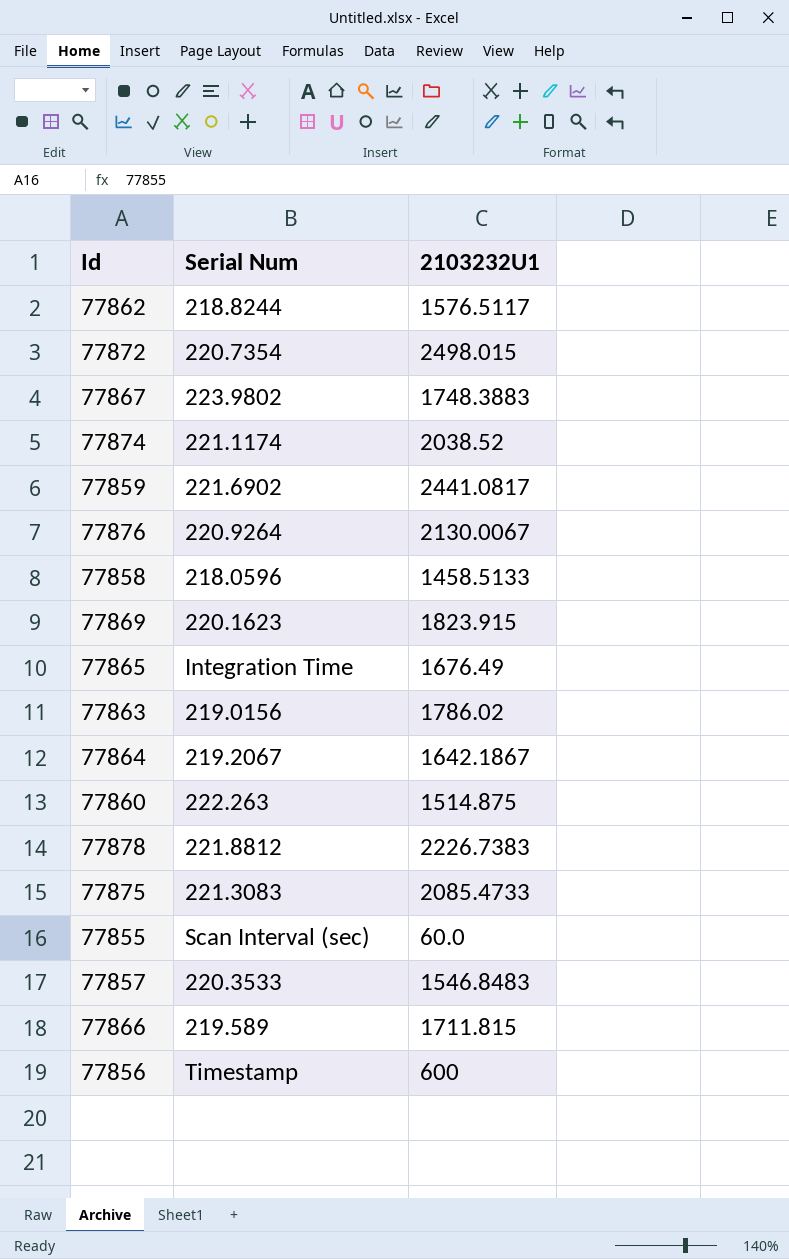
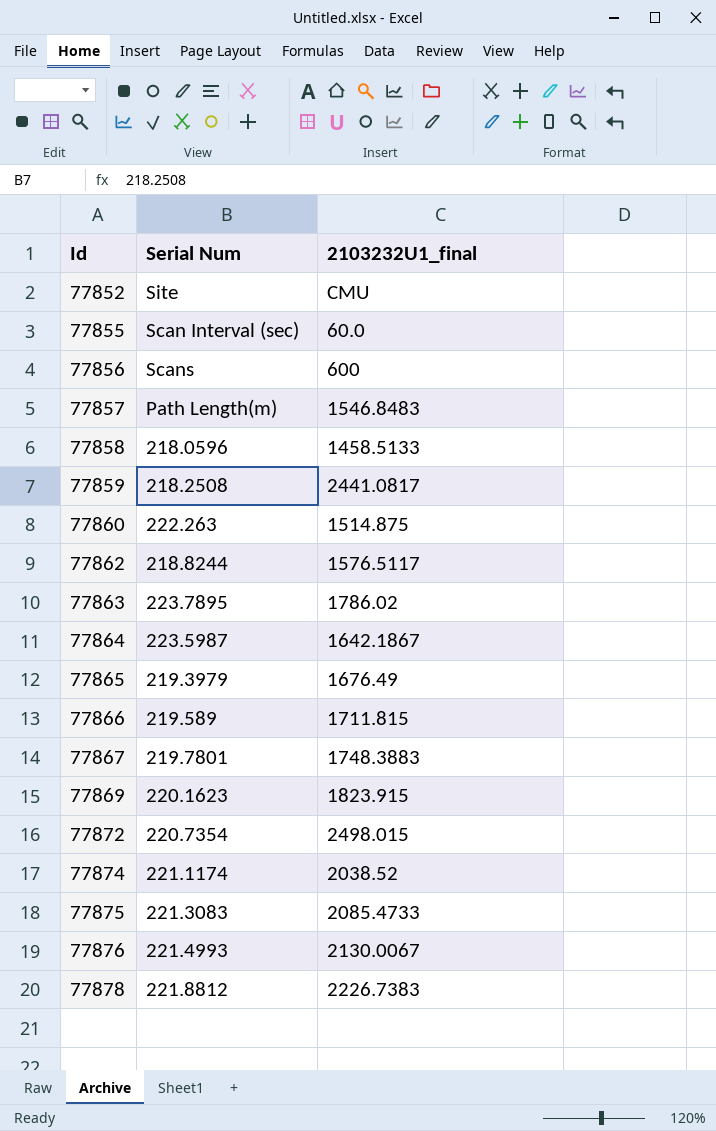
row order: none -> Id ascending
column name: 2103232U1 -> 2103232U1_final
row 77852: none -> Site | CMU
77856 | Serial Num: Timestamp -> Scans
77857 | Serial Num: 220.3533 -> Path Length(m)
77859 | Serial Num: 221.6902 -> 218.2508
77863 | Serial Num: 219.0156 -> 223.7895
77864 | Serial Num: 219.2067 -> 223.5987
77865 | Serial Num: Integration Time -> 219.3979
77867 | Serial Num: 223.9802 -> 219.7801
77876 | Serial Num: 220.9264 -> 221.4993

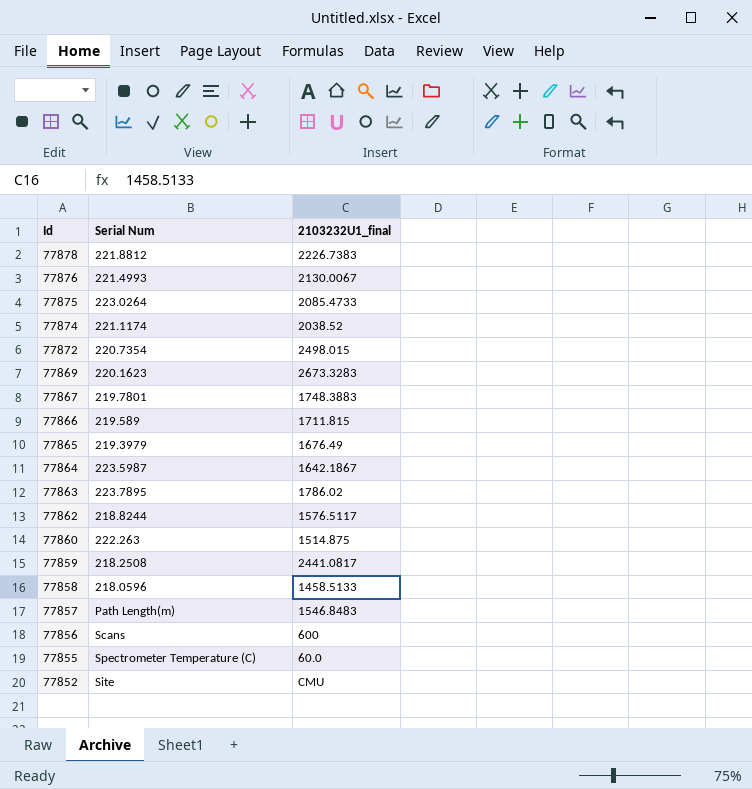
row order: Id ascending -> Id descending
77875 | Serial Num: 221.3083 -> 223.0264
77869 | 2103232U1_final: 1823.915 -> 2673.3283
77855 | Serial Num: Scan Interval (sec) -> Spectrometer Temperature (C)

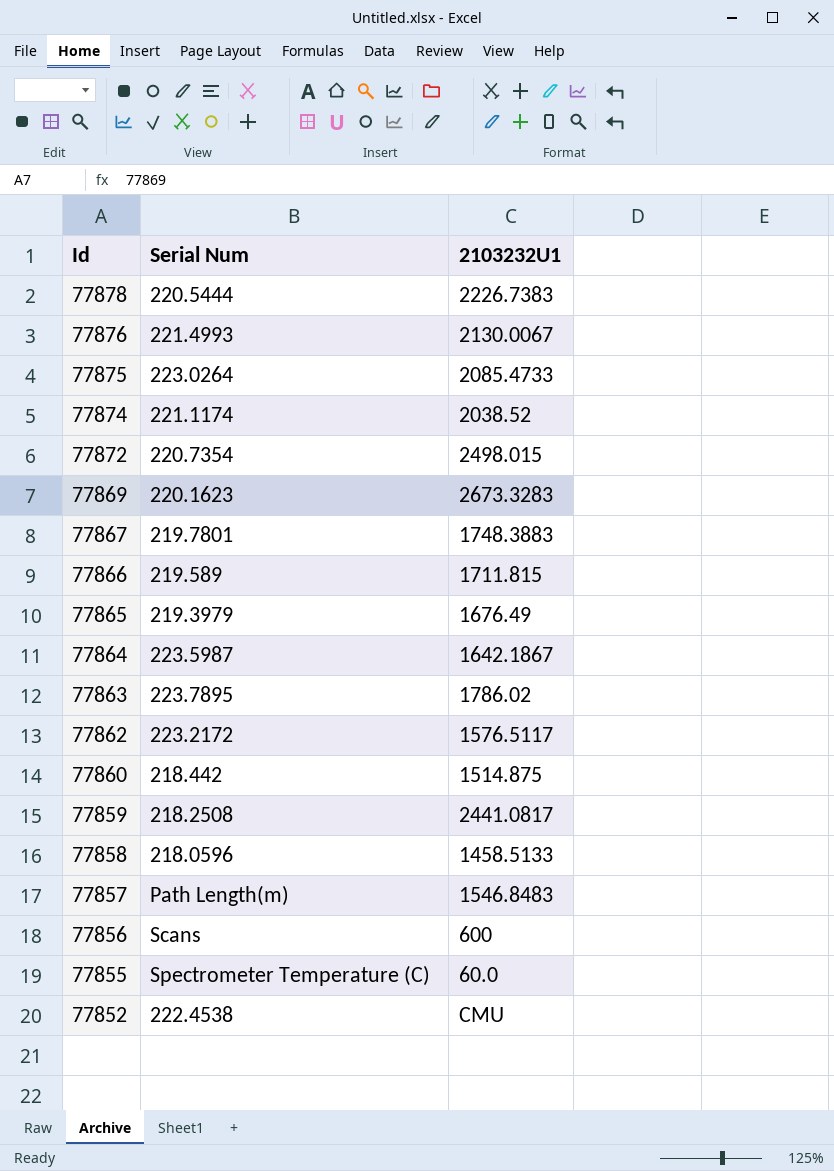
column name: 2103232U1_final -> 2103232U1
77878 | Serial Num: 221.8812 -> 220.5444
77862 | Serial Num: 218.8244 -> 223.2172
77860 | Serial Num: 222.263 -> 218.442
77852 | Serial Num: Site -> 222.4538

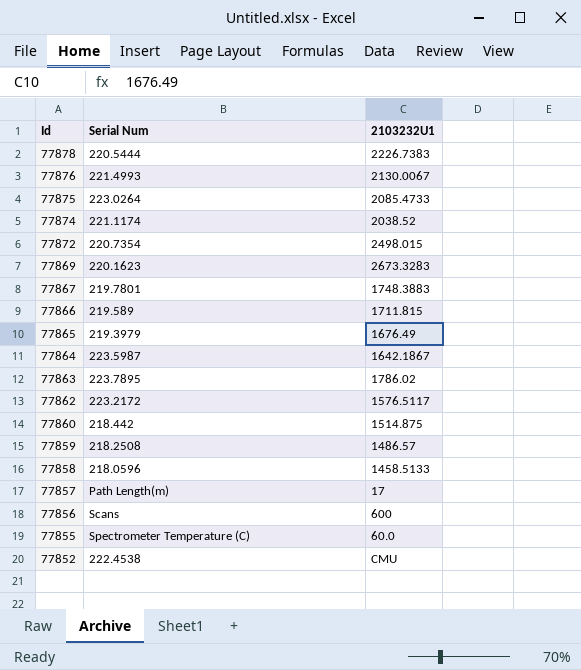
77859 | 2103232U1: 2441.0817 -> 1486.57
77857 | 2103232U1: 1546.8483 -> 17

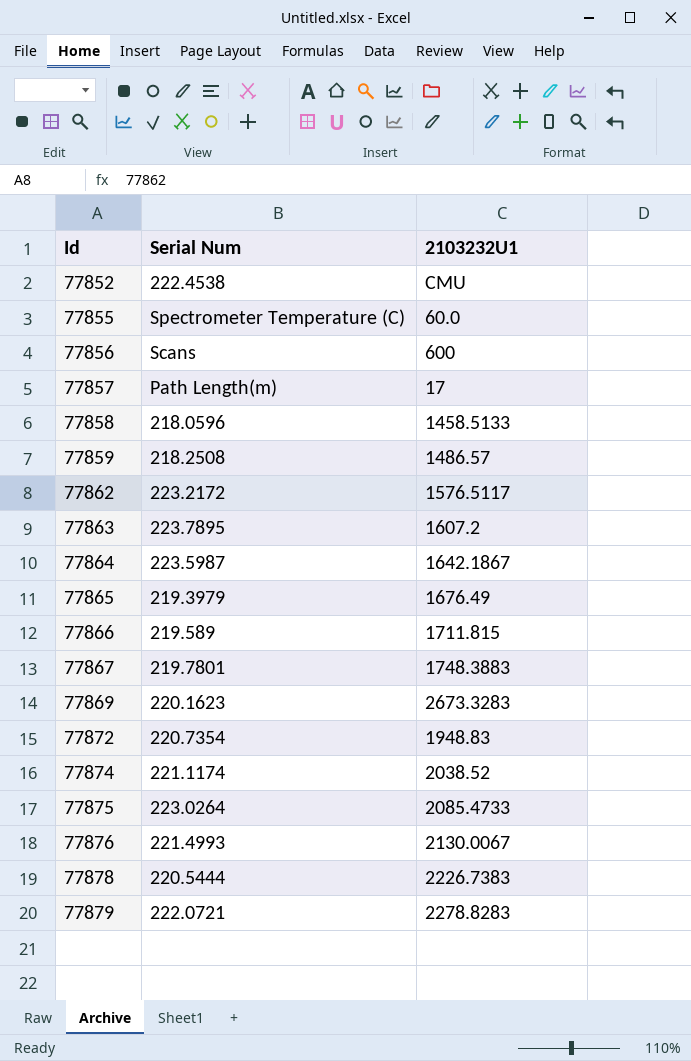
row order: Id descending -> Id ascending
row 77860: 218.442 | 1514.875 -> none
77863 | 2103232U1: 1786.02 -> 1607.2
77872 | 2103232U1: 2498.015 -> 1948.83
row 77879: none -> 222.0721 | 2278.8283

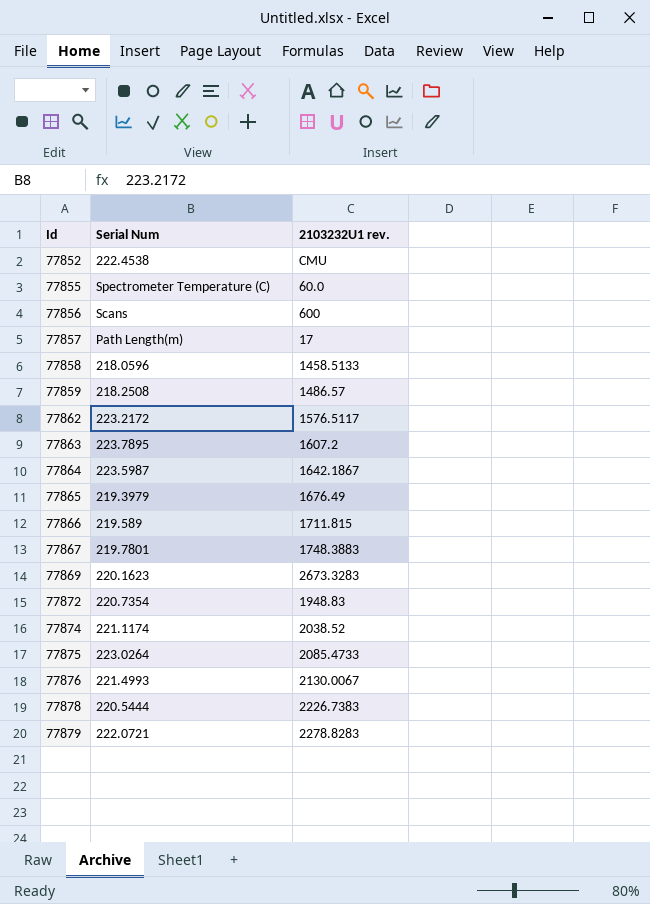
column name: 2103232U1 -> 2103232U1 rev.

